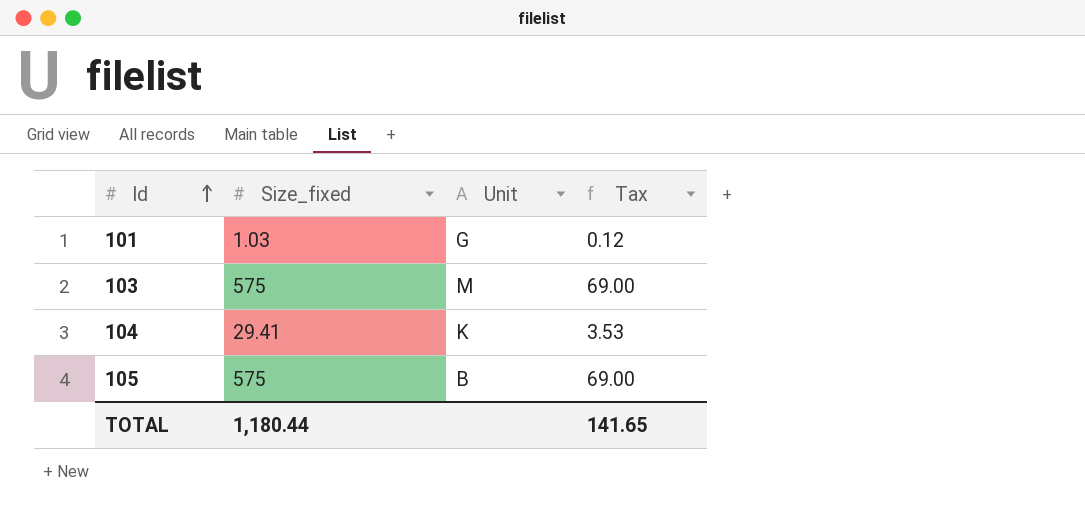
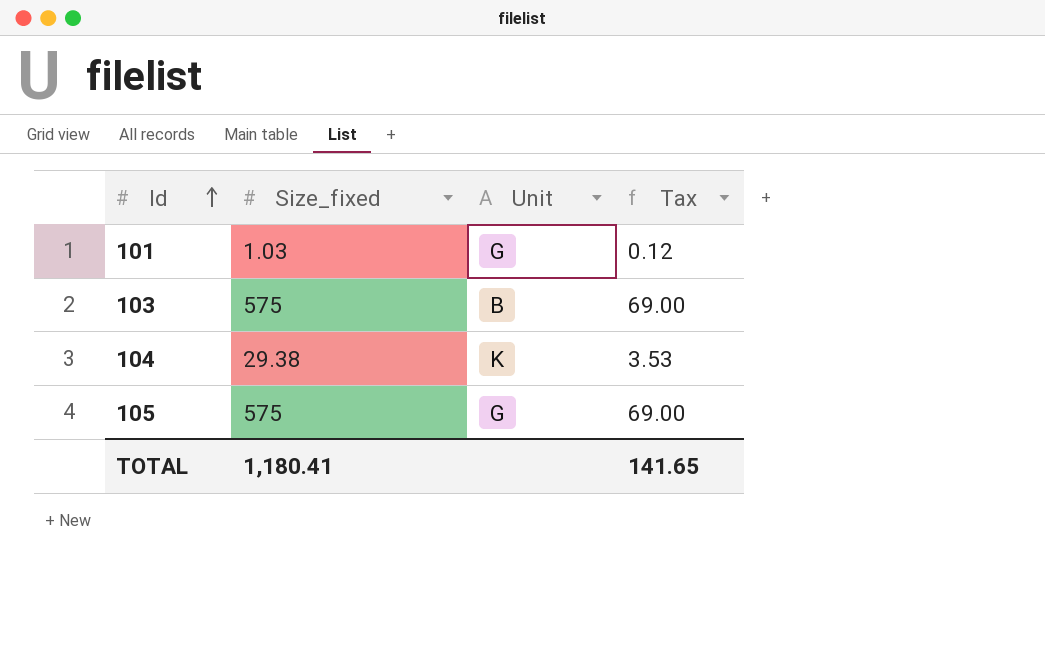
103 | Unit: M -> B
104 | Size_fixed: 29.41 -> 29.38
105 | Unit: B -> G
TOTAL | Size_fixed: 1,180.44 -> 1,180.41

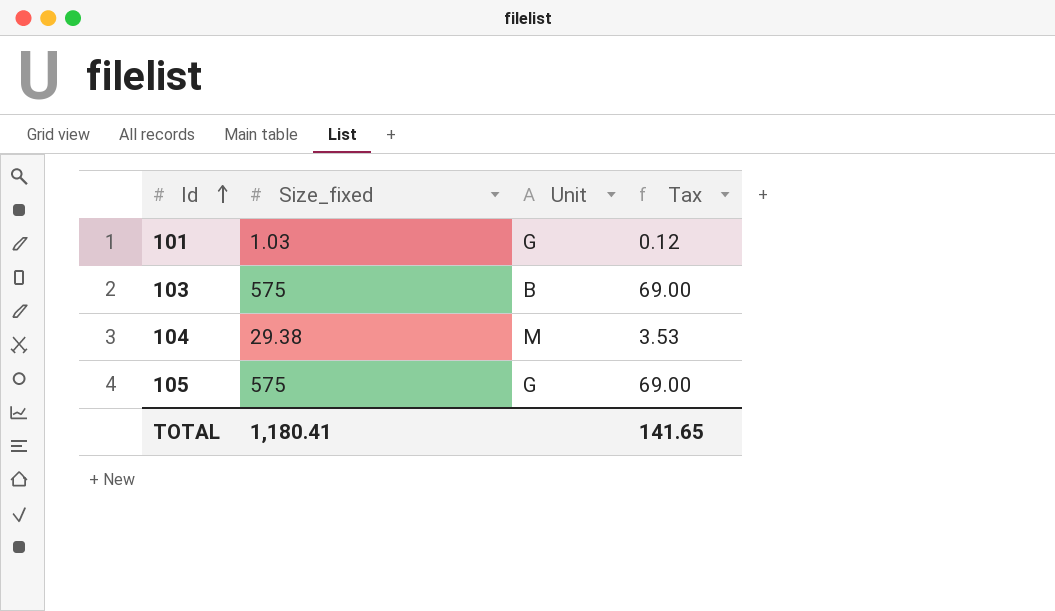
104 | Unit: K -> M

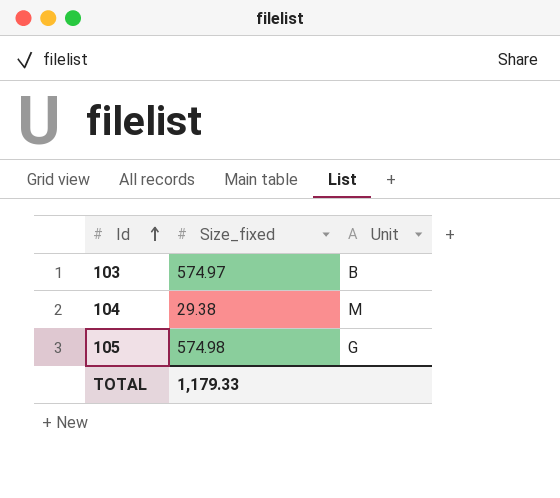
column Tax | formula: [Size_fixed] * 0.12 -> none
row 101: 1.03 | G | 0.12 -> none
103 | Size_fixed: 575 -> 574.97
105 | Size_fixed: 575 -> 574.98
TOTAL | Size_fixed: 1,180.41 -> 1,179.33

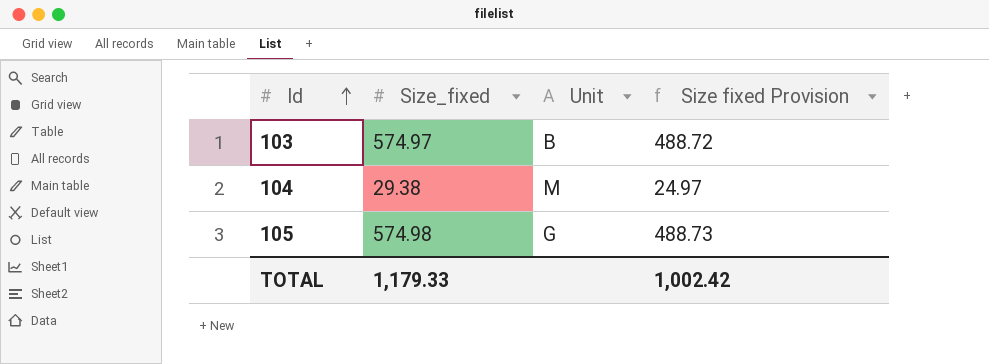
column Size fixed Provision | formula: none -> [Size_fixed] * 0.85

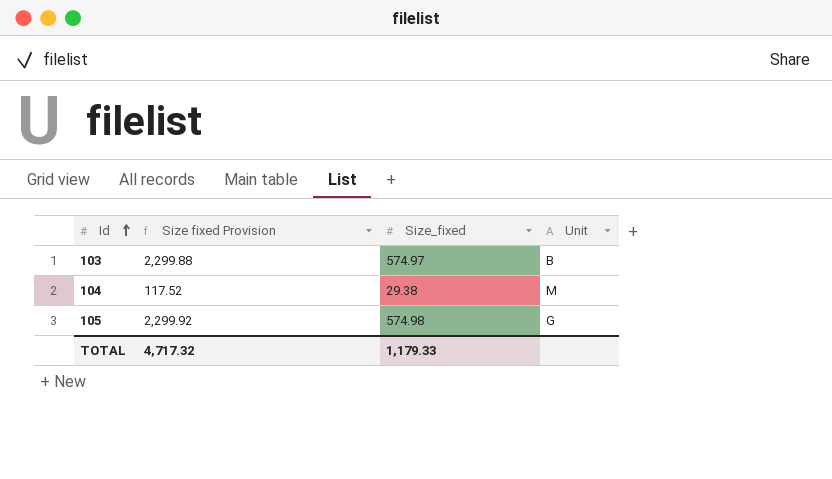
column Size fixed Provision | formula: [Size_fixed] * 0.85 -> [Size_fixed] * 4
column Size fixed Provision | position: 4 -> 2
TOTAL | Size fixed Provision: 1,002.42 -> 4,717.32

